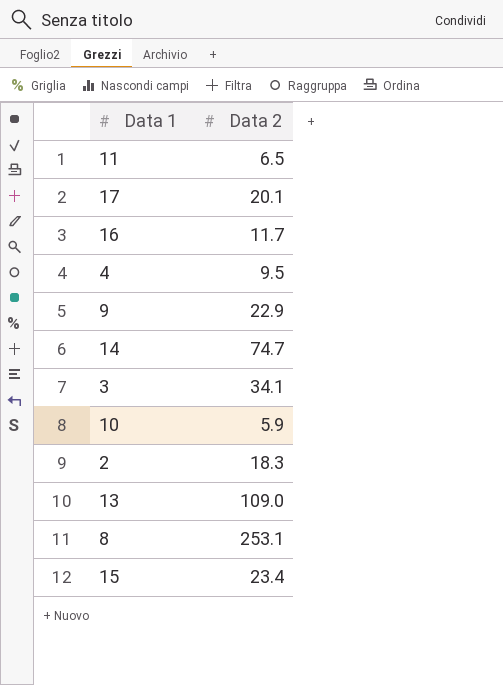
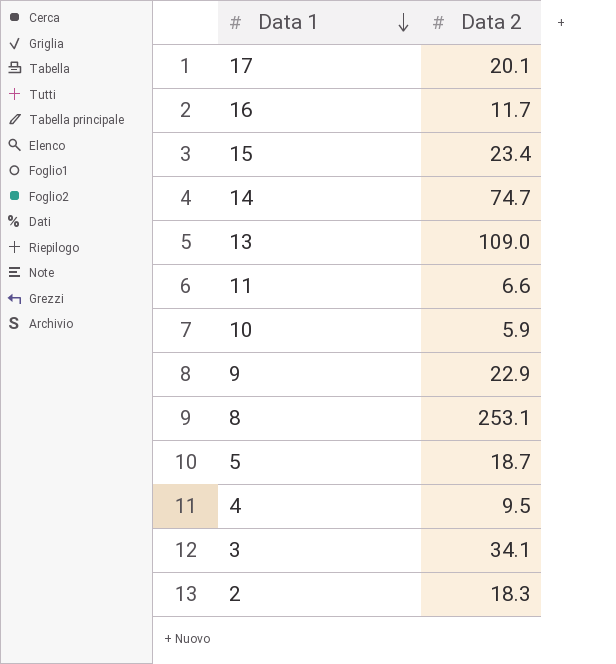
row order: none -> Data 1 descending
11 | Data 2: 6.5 -> 6.6
row 5: none -> 18.7

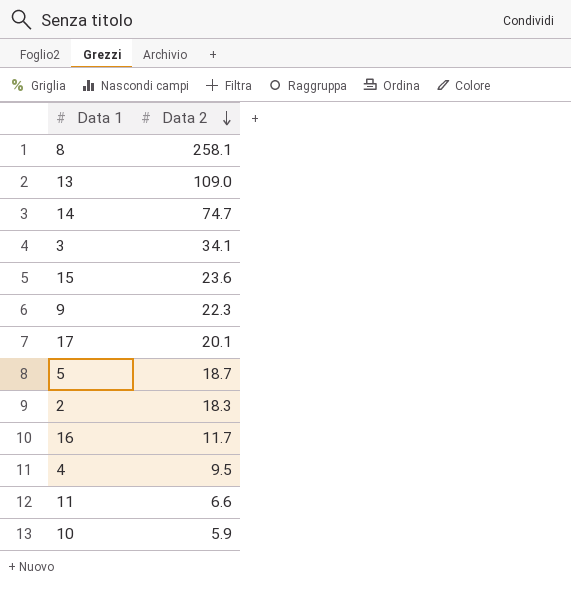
row order: Data 1 descending -> Data 2 descending
8 | Data 2: 253.1 -> 258.1
15 | Data 2: 23.4 -> 23.6
9 | Data 2: 22.9 -> 22.3

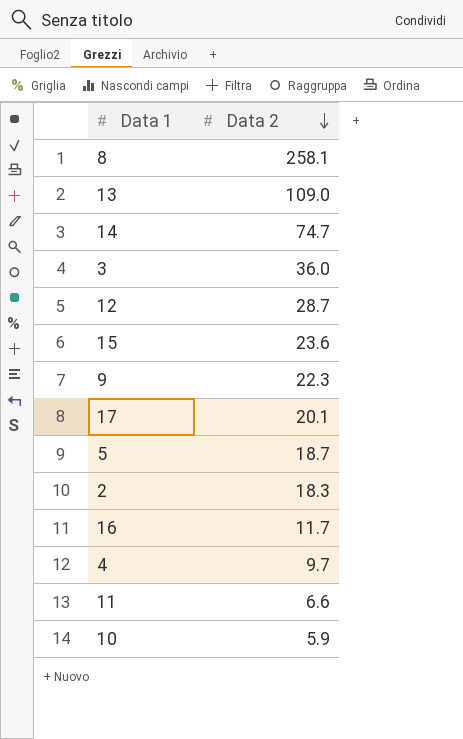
3 | Data 2: 34.1 -> 36.0
row 12: none -> 28.7
4 | Data 2: 9.5 -> 9.7

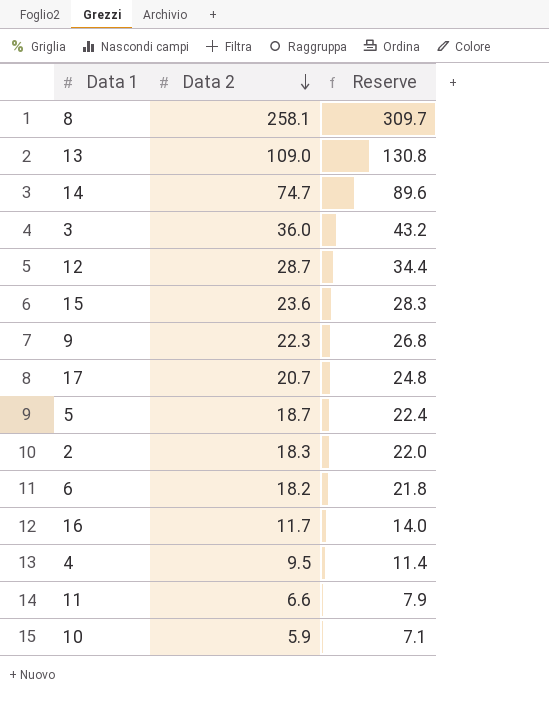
column Reserve | formula: none -> [Data 2] * 1.2
17 | Data 2: 20.1 -> 20.7
row 6: none -> 18.2 | 21.8
4 | Data 2: 9.7 -> 9.5

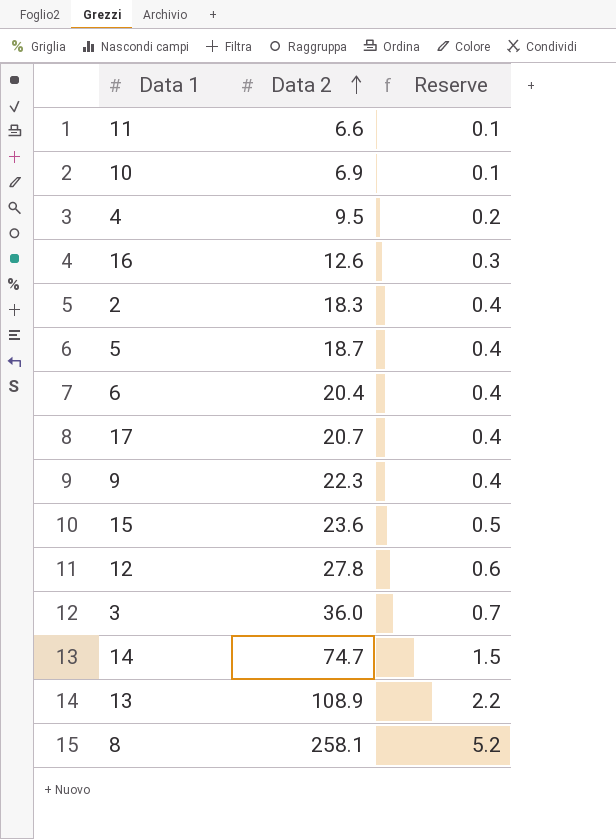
row order: Data 2 descending -> Data 2 ascending
column Reserve | formula: [Data 2] * 1.2 -> [Data 2] * 0.02
10 | Data 2: 5.9 -> 6.9
16 | Data 2: 11.7 -> 12.6
6 | Data 2: 18.2 -> 20.4
12 | Data 2: 28.7 -> 27.8
13 | Data 2: 109.0 -> 108.9

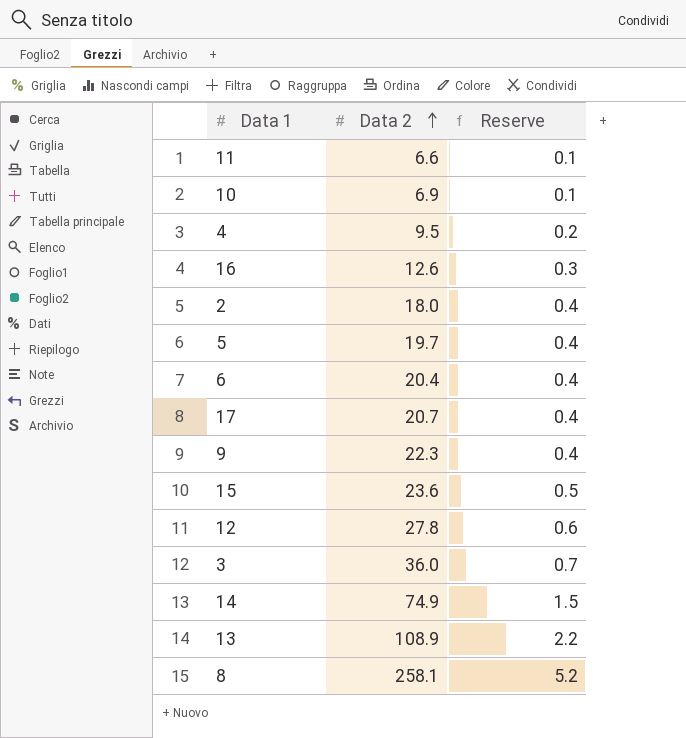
2 | Data 2: 18.3 -> 18.0
5 | Data 2: 18.7 -> 19.7
14 | Data 2: 74.7 -> 74.9

